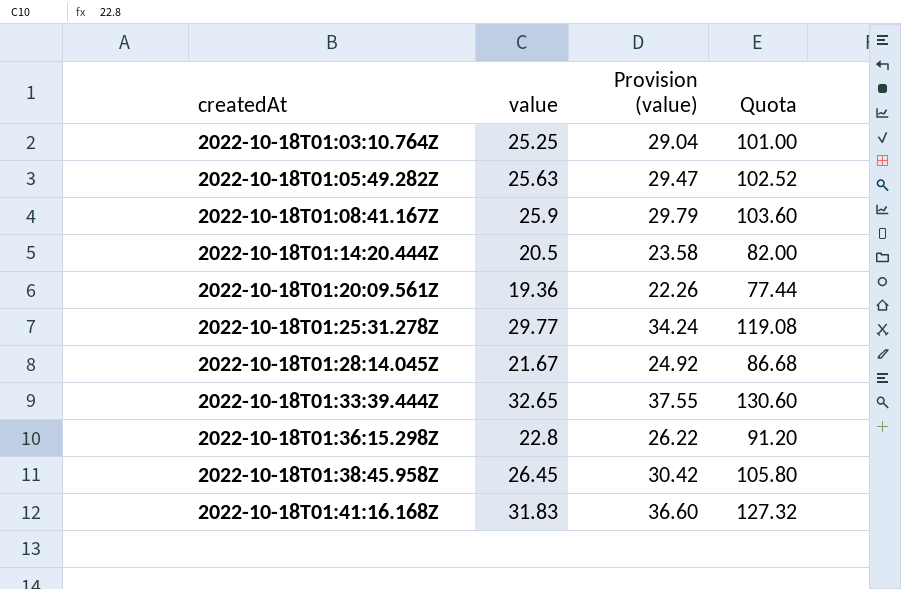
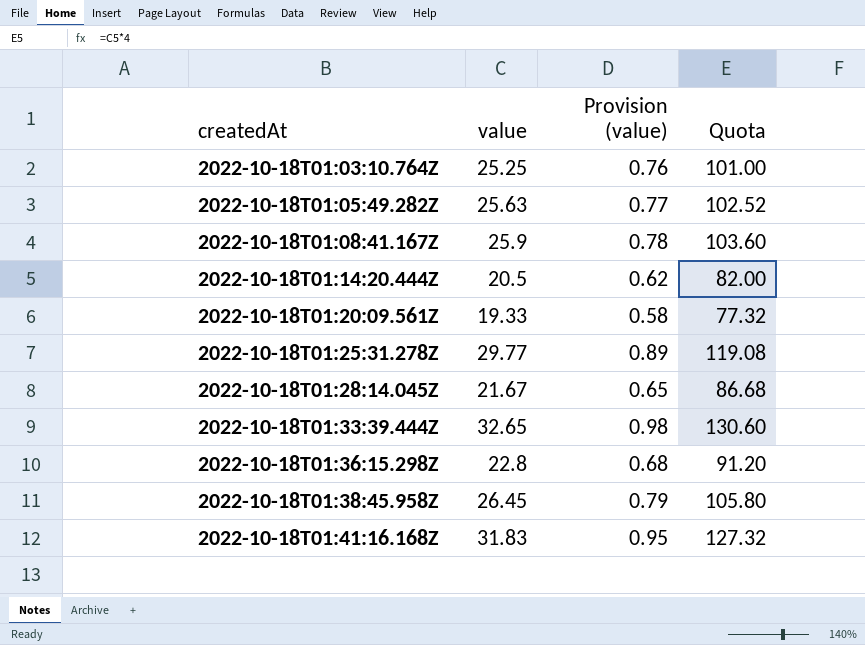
column Provision (value) | formula: [value] * 1.15 -> [value] * 0.03
2022-10-18T01:20:09.561Z | value: 19.36 -> 19.33
2022-10-18T01:20:09.561Z | Quota: 77.44 -> 77.32

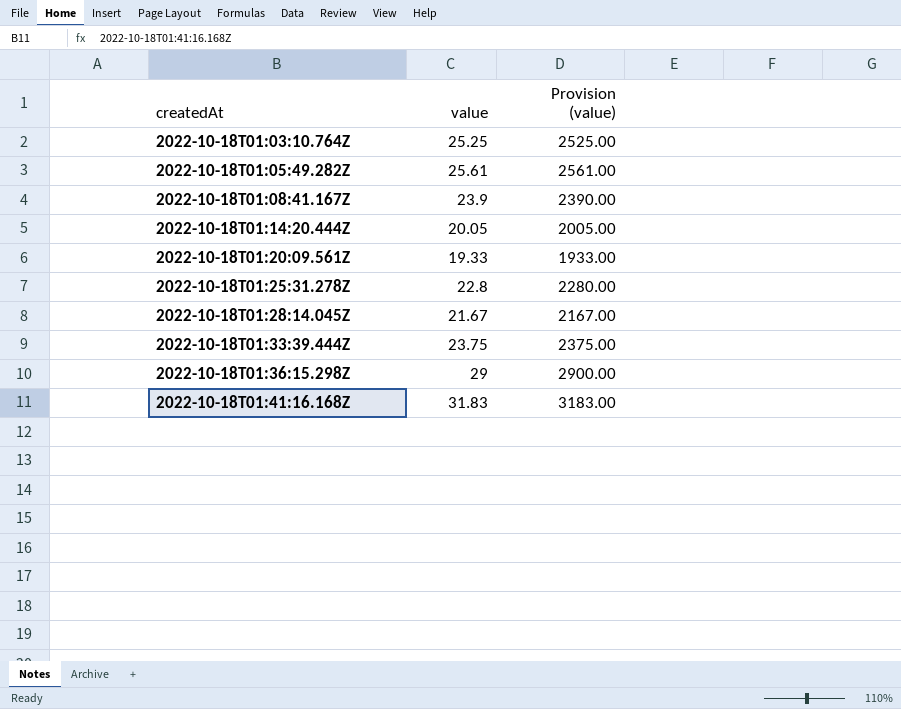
column Quota | formula: [value] * 4 -> none
column Provision (value) | formula: [value] * 0.03 -> [value] * 100
row 2022-10-18T01:38:45.958Z: 26.45 | 0.79 | 105.80 -> none
2022-10-18T01:05:49.282Z | value: 25.63 -> 25.61
2022-10-18T01:08:41.167Z | value: 25.9 -> 23.9
2022-10-18T01:14:20.444Z | value: 20.5 -> 20.05
2022-10-18T01:25:31.278Z | value: 29.77 -> 22.8
2022-10-18T01:33:39.444Z | value: 32.65 -> 23.75
2022-10-18T01:36:15.298Z | value: 22.8 -> 29

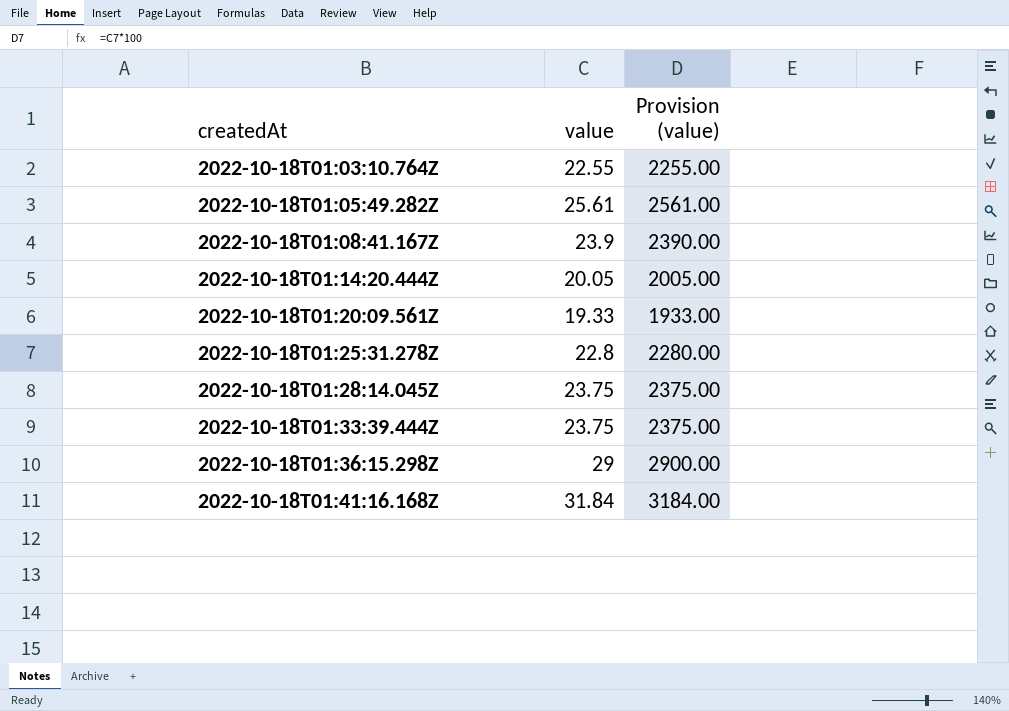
2022-10-18T01:03:10.764Z | value: 25.25 -> 22.55
2022-10-18T01:03:10.764Z | Provision (value): 2525.00 -> 2255.00
2022-10-18T01:28:14.045Z | value: 21.67 -> 23.75
2022-10-18T01:28:14.045Z | Provision (value): 2167.00 -> 2375.00
2022-10-18T01:41:16.168Z | value: 31.83 -> 31.84
2022-10-18T01:41:16.168Z | Provision (value): 3183.00 -> 3184.00

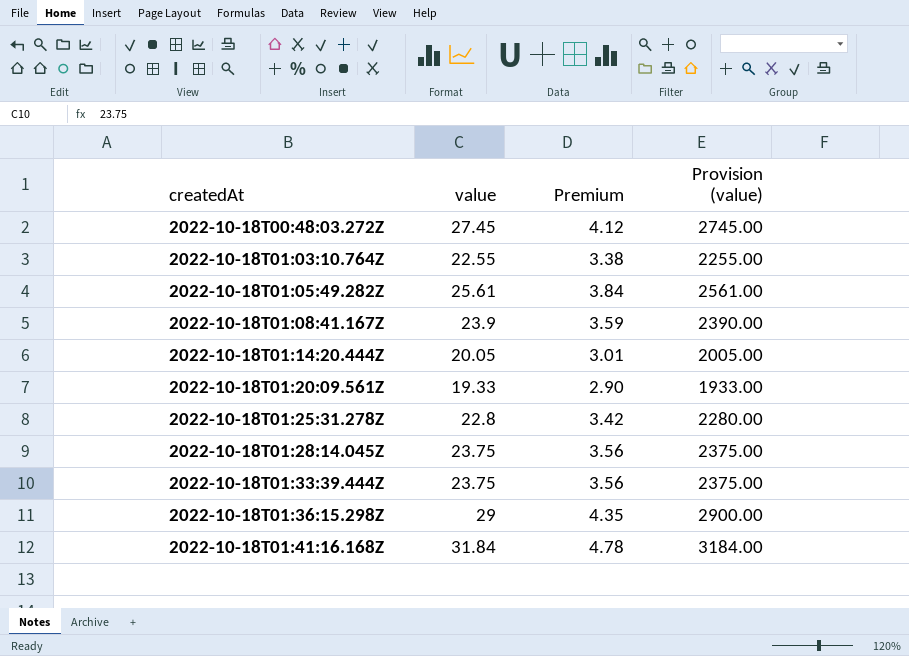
column Premium | formula: none -> [value] * 0.15
row 2022-10-18T00:48:03.272Z: none -> 27.45 | 4.12 | 2745.00

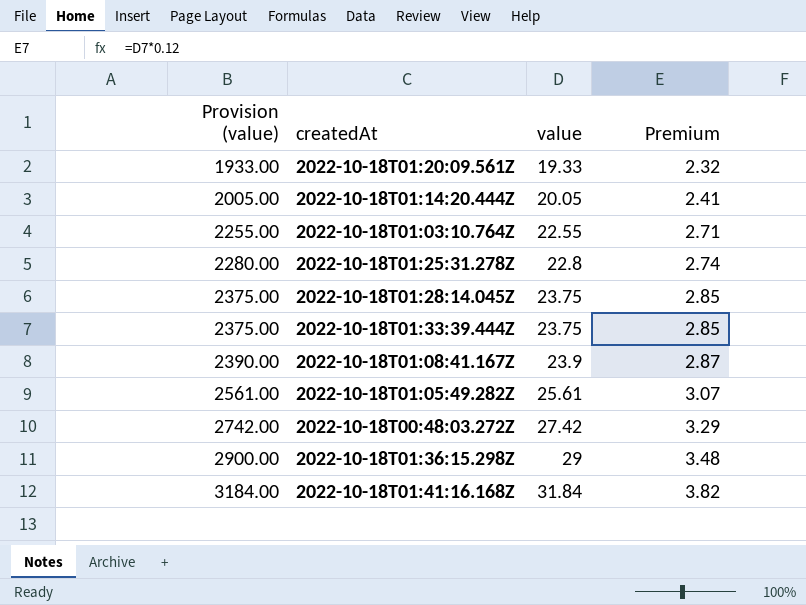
row order: createdAt ascending -> Provision (value) ascending
column Provision (value) | position: 4 -> 1
column Premium | formula: [value] * 0.15 -> [value] * 0.12
2022-10-18T00:48:03.272Z | Provision (value): 2745.00 -> 2742.00
2022-10-18T00:48:03.272Z | value: 27.45 -> 27.42

